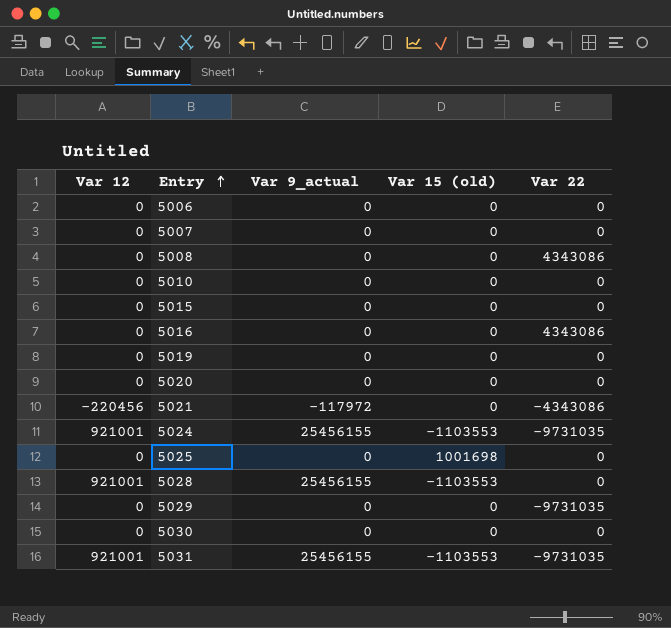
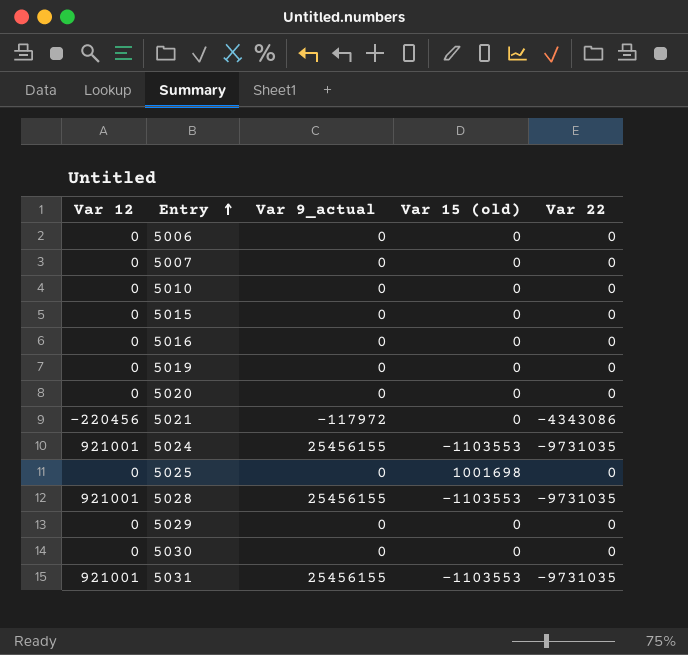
row 5008: 0 | 0 | 0 | 4343086 -> none
5016 | Var 22: 4343086 -> 0
5028 | Var 22: 0 -> -9731035
5029 | Var 22: -9731035 -> 0

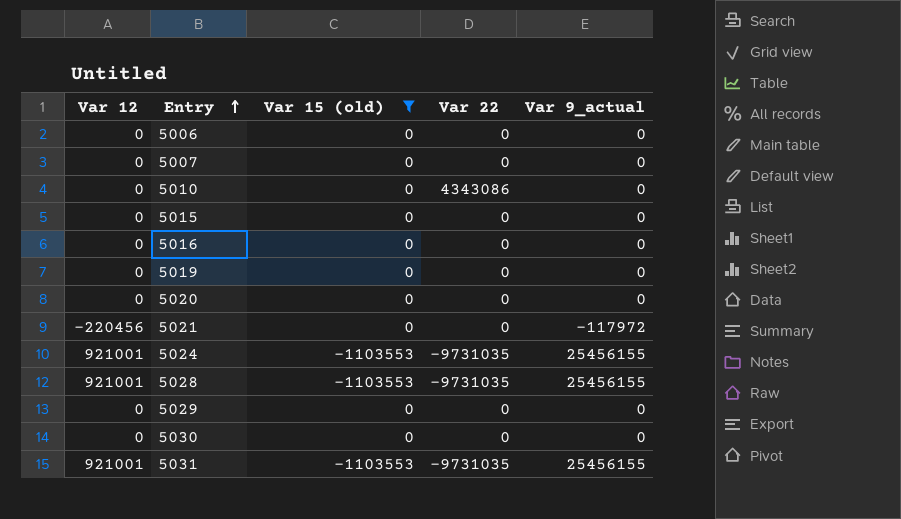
filter: none -> Var 15 (old) != 1001698
column Var 9_actual | position: 3 -> 5
5010 | Var 22: 0 -> 4343086
5021 | Var 22: -4343086 -> 0

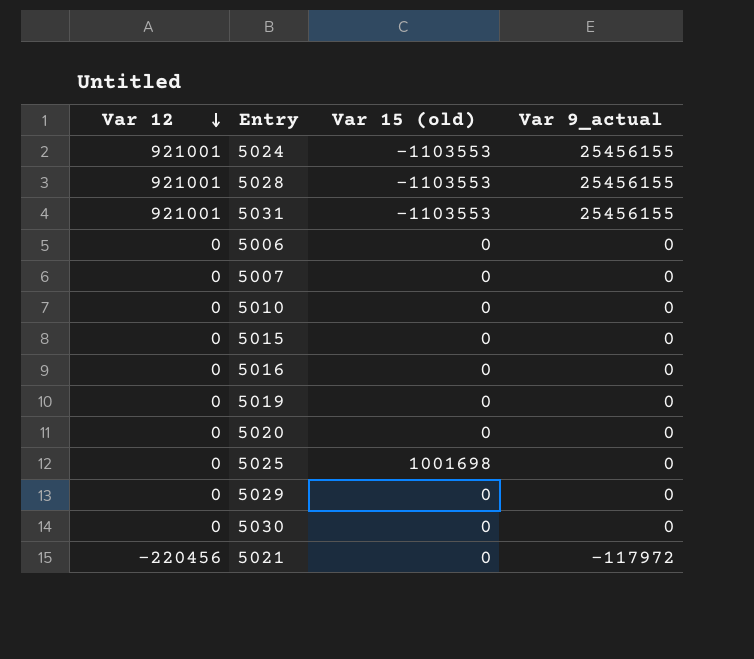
filter: Var 15 (old) != 1001698 -> none
row order: Entry ascending -> Var 12 descending
column Var 22 | position: 4 -> none

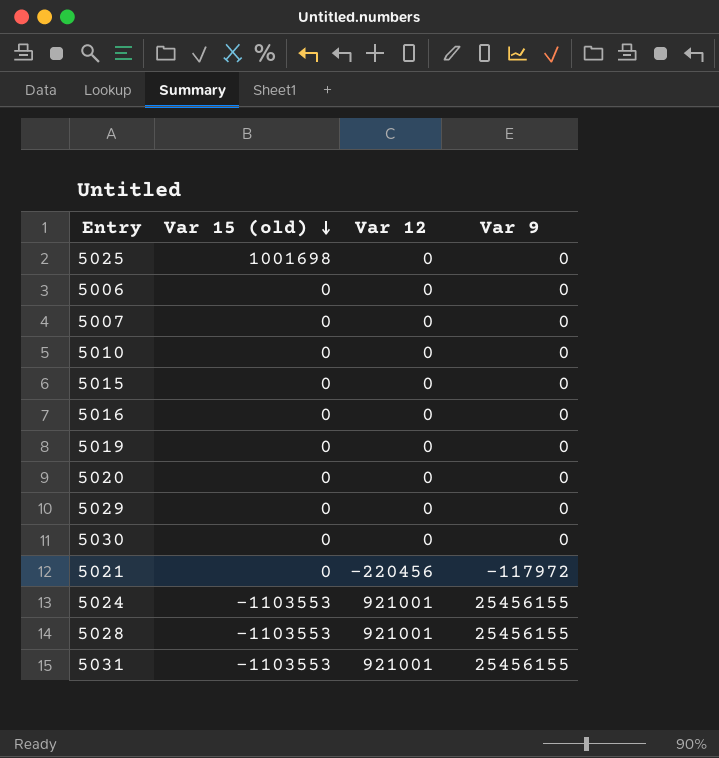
row order: Var 12 descending -> Var 15 (old) descending
column Var 12 | position: 1 -> 3
column name: Var 9_actual -> Var 9

